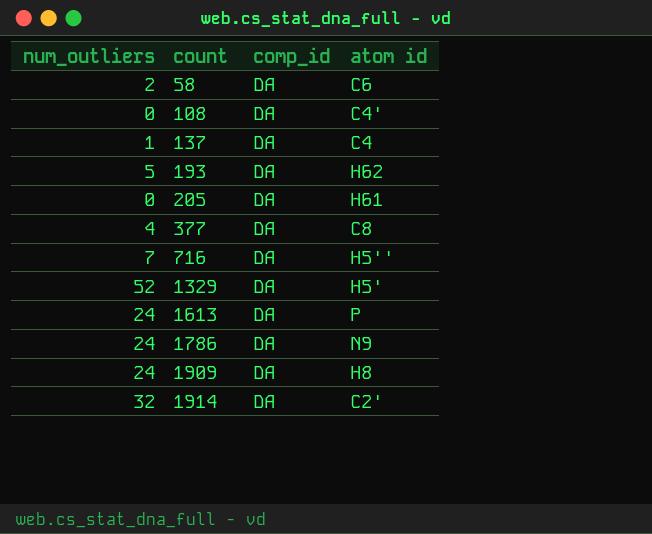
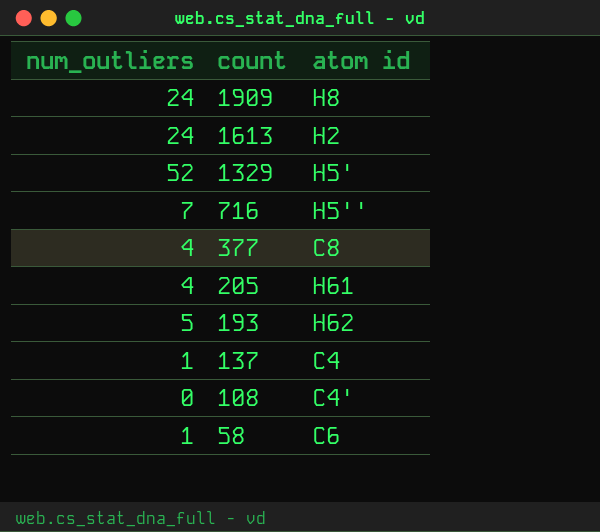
row order: count ascending -> count descending
column comp_id | position: 3 -> none
row 1786: 24 | DA | N9 -> none
row 1914: 32 | DA | C2' -> none
1613 | atom id: P -> H2
205 | num_outliers: 0 -> 4
58 | num_outliers: 2 -> 1

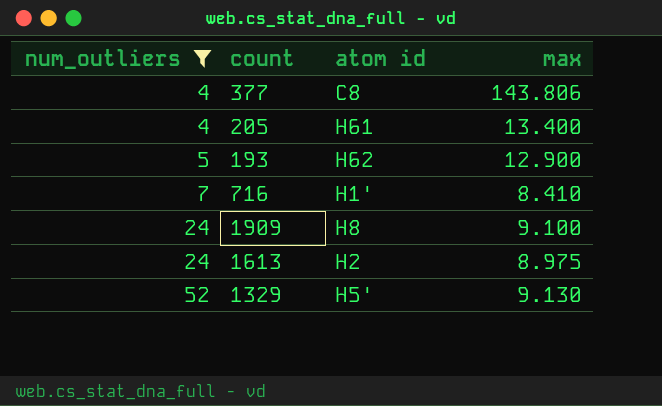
filter: none -> num_outliers >= 4
row order: count descending -> num_outliers ascending
column max | position: none -> 4
716 | atom id: H5'' -> H1'

